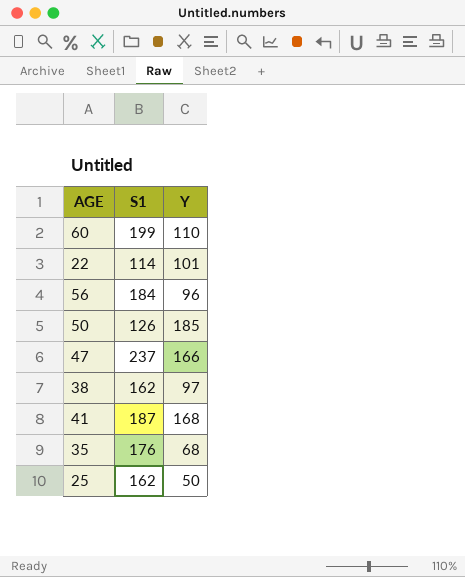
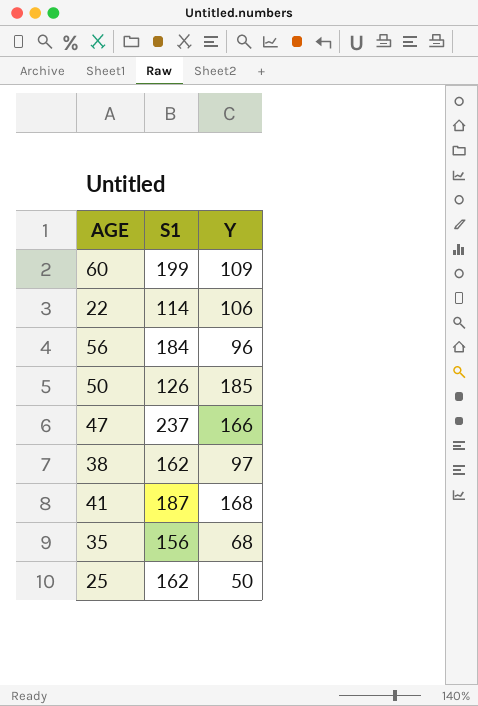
60 | Y: 110 -> 109
22 | Y: 101 -> 106
35 | S1: 176 -> 156

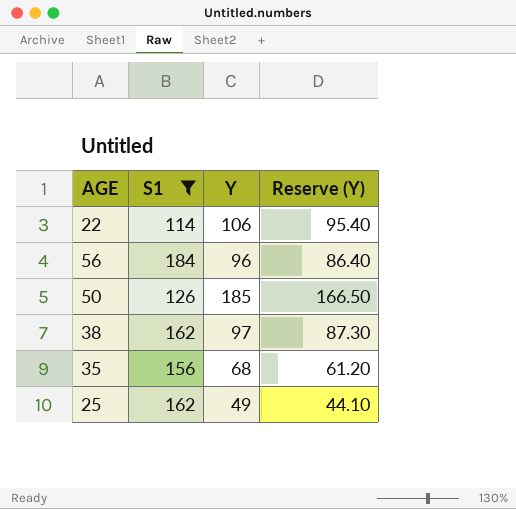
filter: none -> S1 <= 184
column Reserve (Y) | formula: none -> [Y] * 0.9
25 | Y: 50 -> 49

